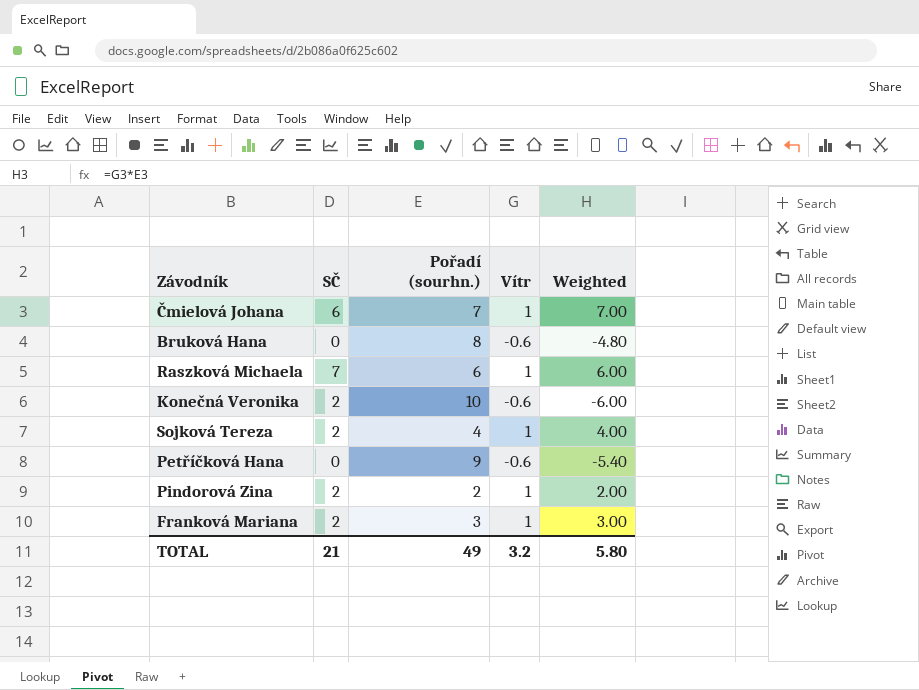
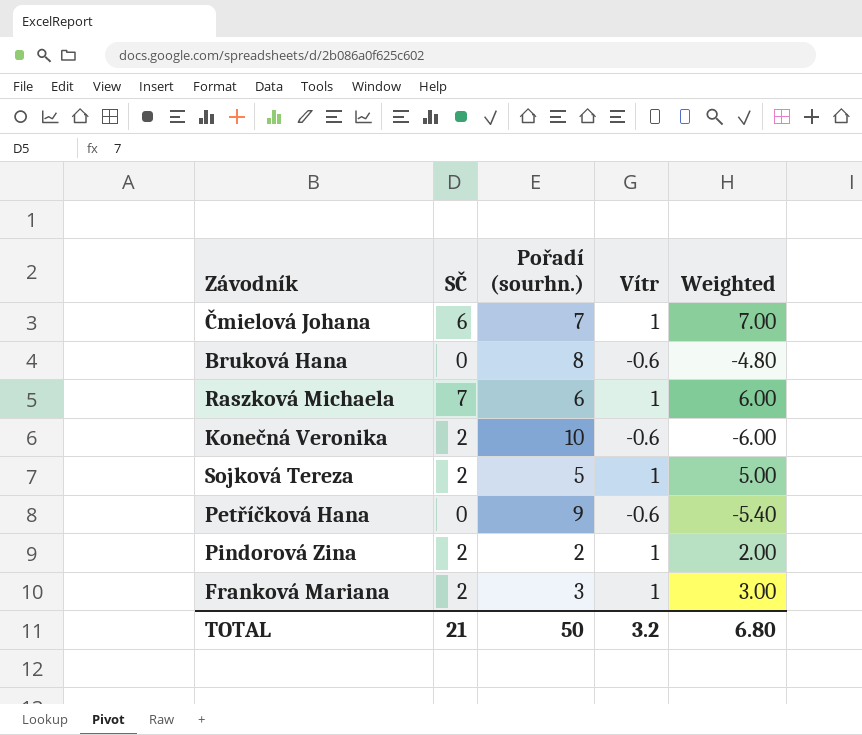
Sojková Tereza | Pořadí (sourhn.): 4 -> 5
Sojková Tereza | Weighted: 4.00 -> 5.00
TOTAL | Pořadí (sourhn.): 49 -> 50
TOTAL | Weighted: 5.80 -> 6.80

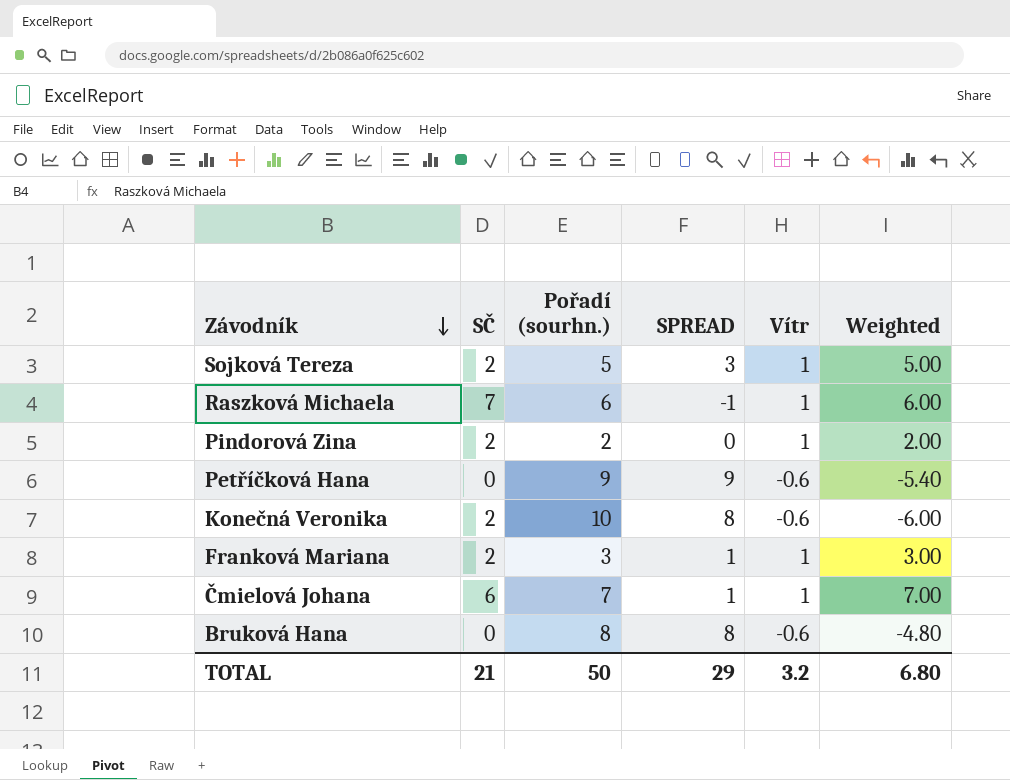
row order: none -> Závodník descending
column SPREAD | formula: none -> [Pořadí (sourhn.)] - [SČ]

